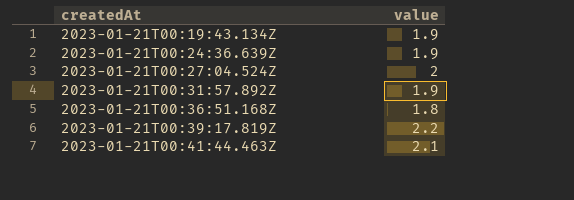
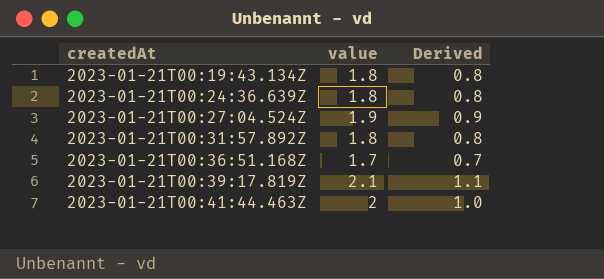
column Derived | formula: none -> [value] - 1
2023-01-21T00:19:43.134Z | value: 1.9 -> 1.8
2023-01-21T00:24:36.639Z | value: 1.9 -> 1.8
2023-01-21T00:27:04.524Z | value: 2 -> 1.9
2023-01-21T00:31:57.892Z | value: 1.9 -> 1.8
2023-01-21T00:36:51.168Z | value: 1.8 -> 1.7
2023-01-21T00:39:17.819Z | value: 2.2 -> 2.1
2023-01-21T00:41:44.463Z | value: 2.1 -> 2

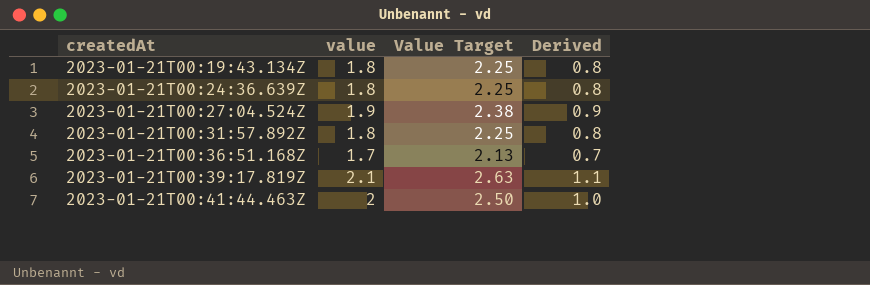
column Value Target | formula: none -> [value] * 1.25

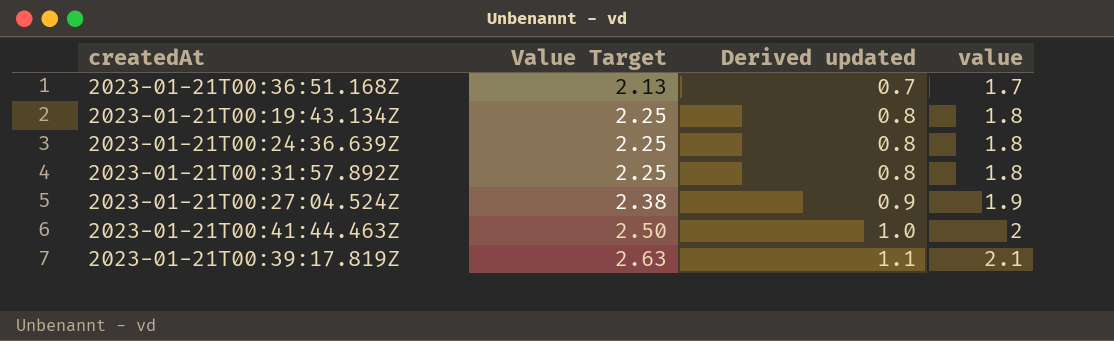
row order: createdAt ascending -> Value Target ascending
column name: Derived -> Derived updated
column value | position: 2 -> 4

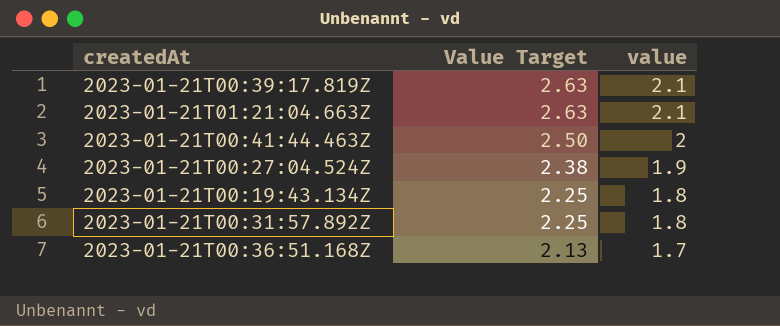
row order: Value Target ascending -> Value Target descending
column Derived updated | formula: [value] - 1 -> none
row 2023-01-21T00:24:36.639Z: 2.25 | 0.8 | 1.8 -> none
row 2023-01-21T01:21:04.663Z: none -> 2.63 | 2.1

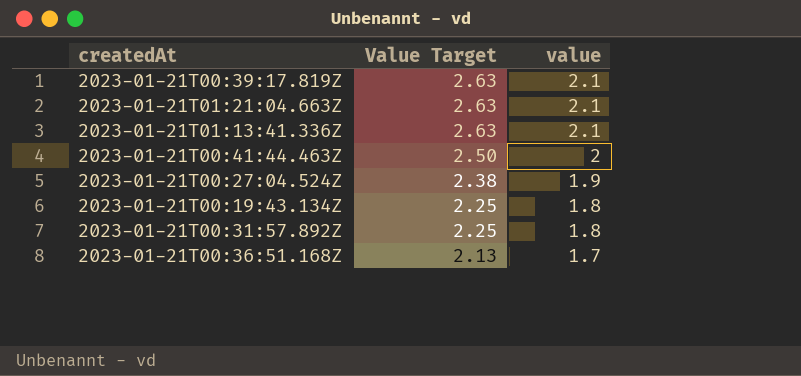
row 2023-01-21T01:13:41.336Z: none -> 2.63 | 2.1

